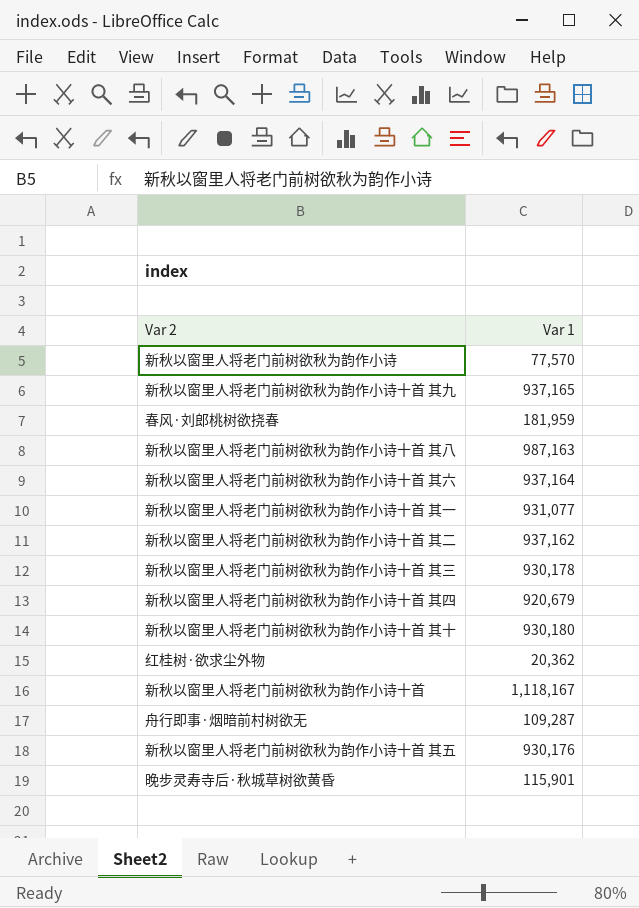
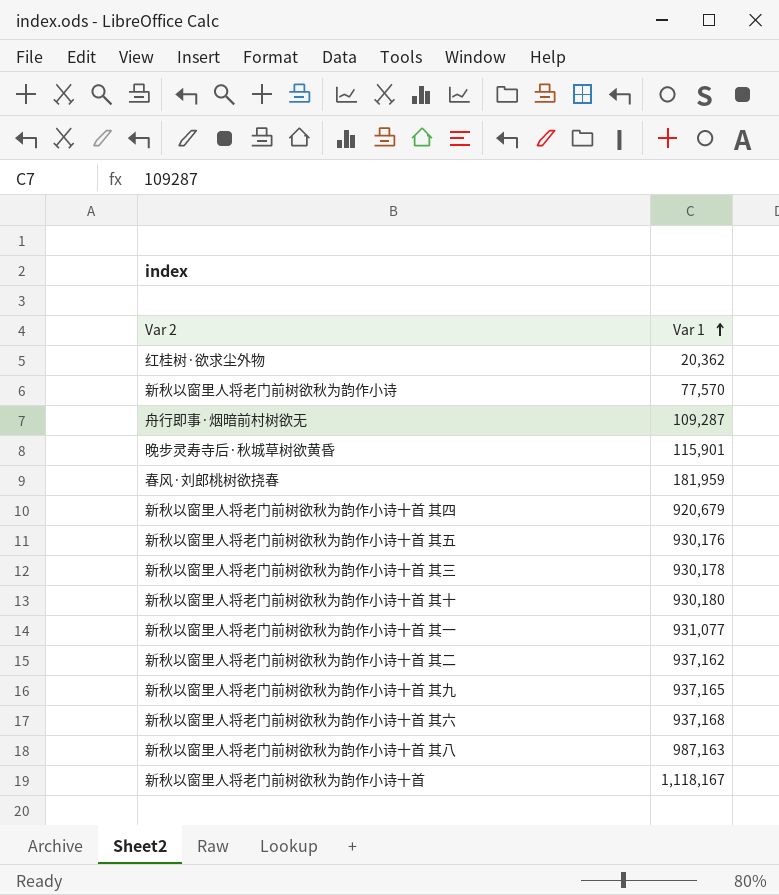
row order: none -> Var 1 ascending
新秋以窗里人将老门前树欲秋为韵作小诗十首 其六 | Var 1: 937,164 -> 937,168

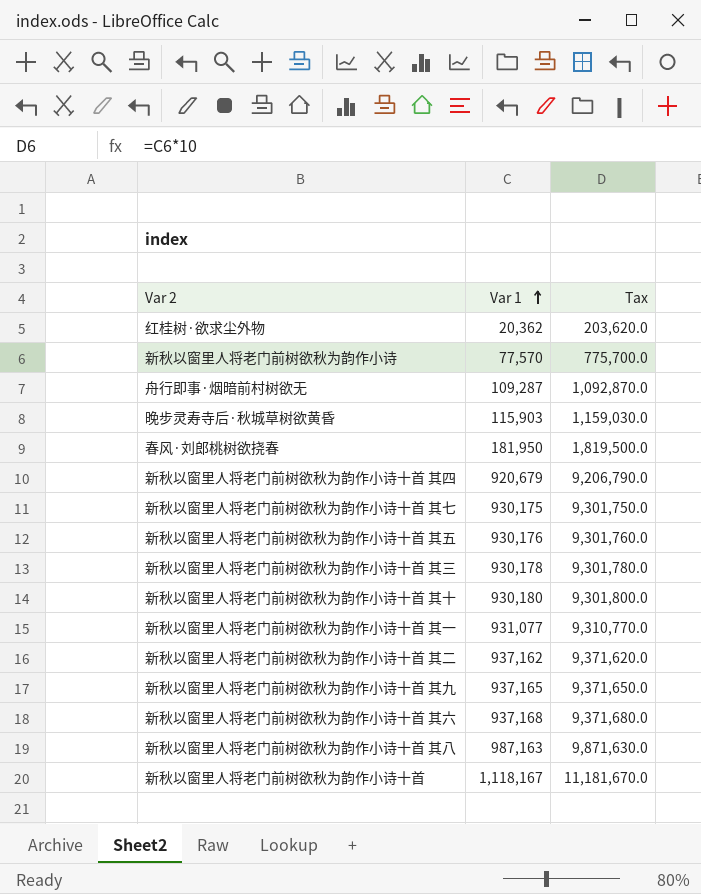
column Tax | formula: none -> [Var 1] * 10
晚步灵寿寺后·秋城草树欲黄昏 | Var 1: 115,901 -> 115,903
春风·刘郎桃树欲挠春 | Var 1: 181,959 -> 181,950
row 新秋以窗里人将老门前树欲秋为韵作小诗十首 其七: none -> 930,175 | 9,301,750.0

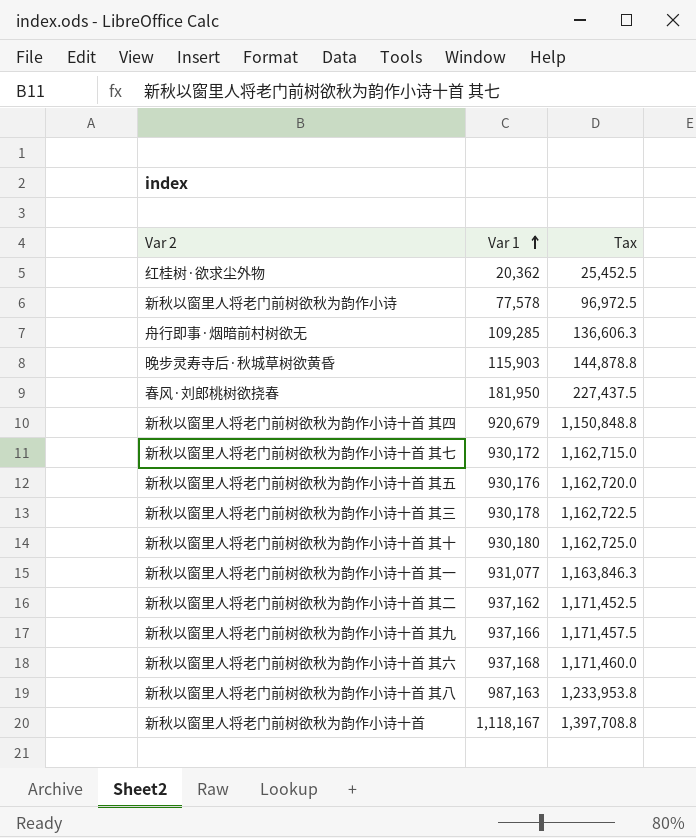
column Tax | formula: [Var 1] * 10 -> [Var 1] * 1.25
新秋以窗里人将老门前树欲秋为韵作小诗 | Var 1: 77,570 -> 77,578
舟行即事·烟暗前村树欲无 | Var 1: 109,287 -> 109,285
新秋以窗里人将老门前树欲秋为韵作小诗十首 其七 | Var 1: 930,175 -> 930,172
新秋以窗里人将老门前树欲秋为韵作小诗十首 其九 | Var 1: 937,165 -> 937,166

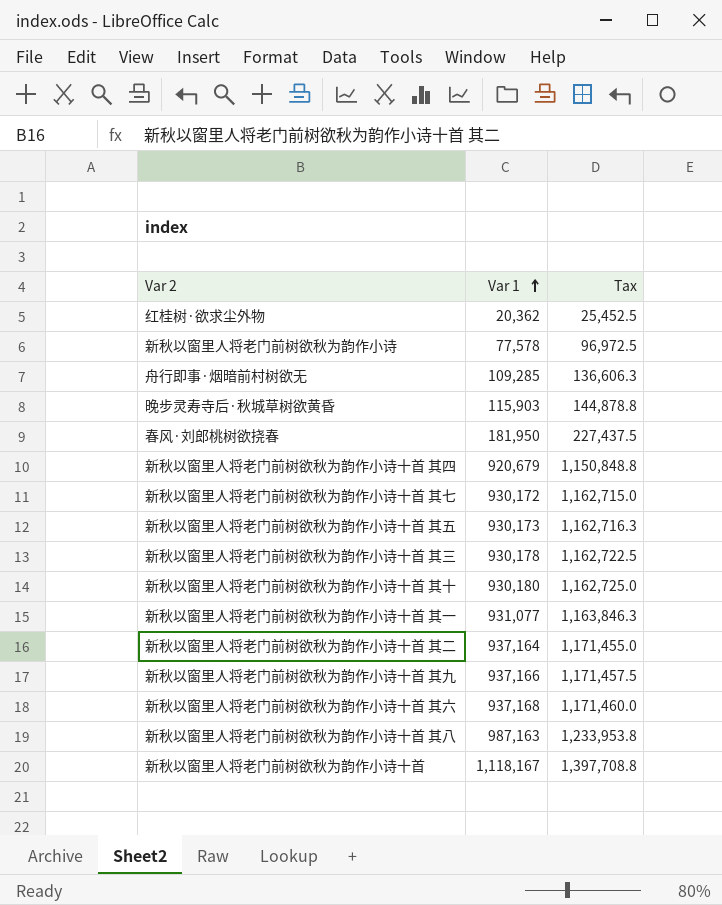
新秋以窗里人将老门前树欲秋为韵作小诗十首 其五 | Var 1: 930,176 -> 930,173
新秋以窗里人将老门前树欲秋为韵作小诗十首 其五 | Tax: 1,162,720.0 -> 1,162,716.3
新秋以窗里人将老门前树欲秋为韵作小诗十首 其二 | Var 1: 937,162 -> 937,164
新秋以窗里人将老门前树欲秋为韵作小诗十首 其二 | Tax: 1,171,452.5 -> 1,171,455.0

